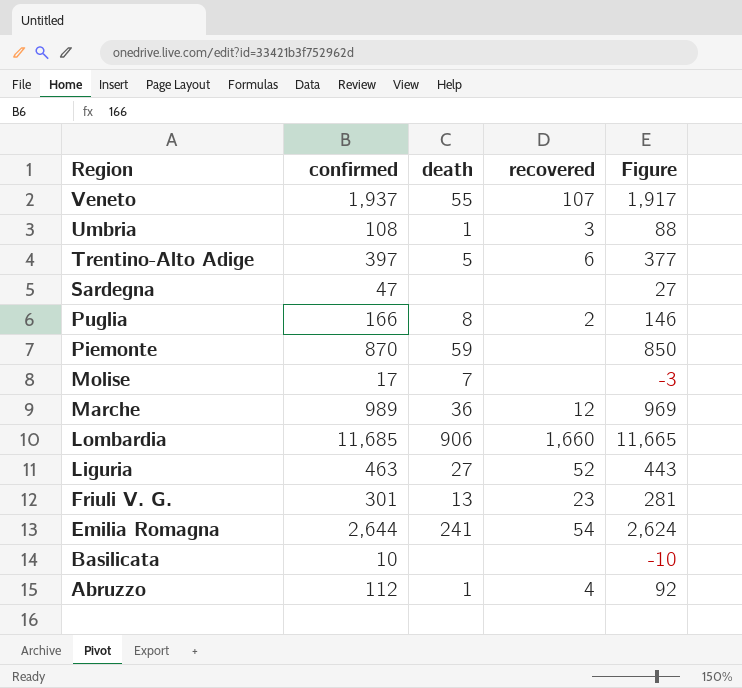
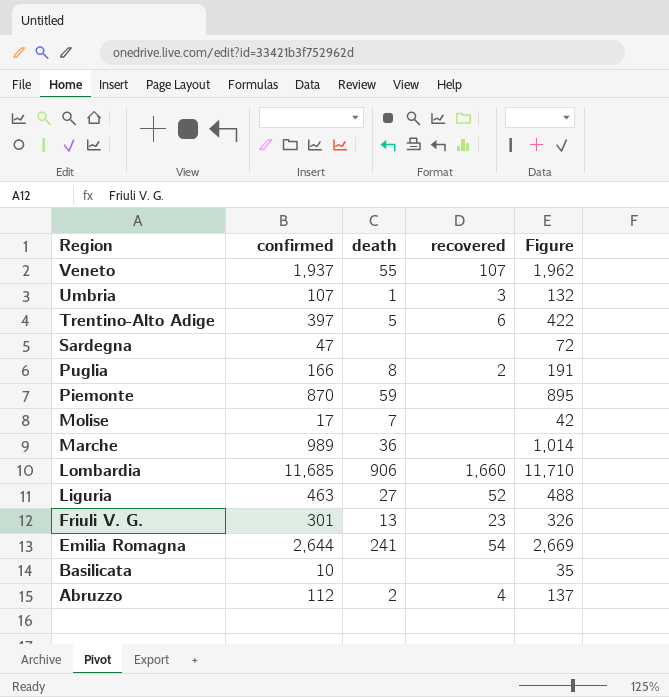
column Figure | formula: [confirmed] - 20 -> [confirmed] + 25
Umbria | confirmed: 108 -> 107
Marche | recovered: 12 -> none
Abruzzo | death: 1 -> 2

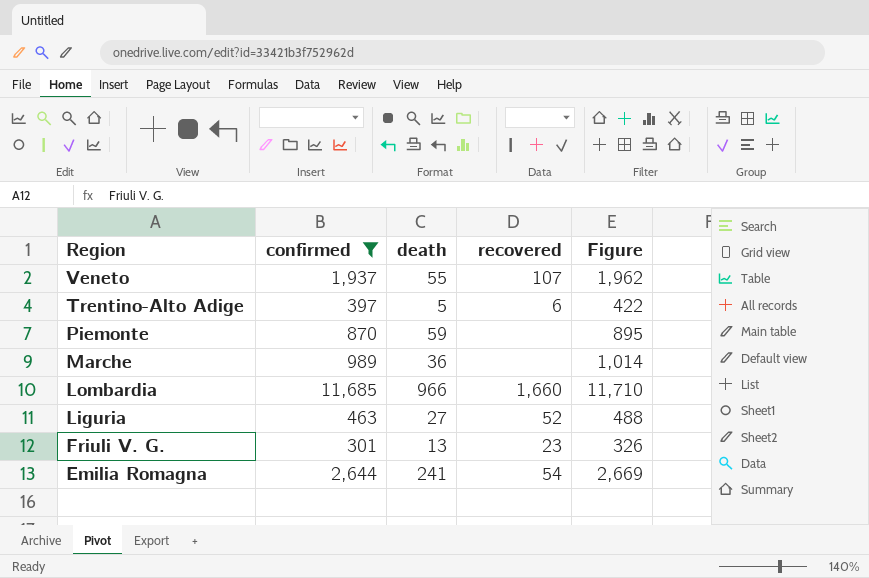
filter: none -> confirmed >= 301
Lombardia | death: 906 -> 966

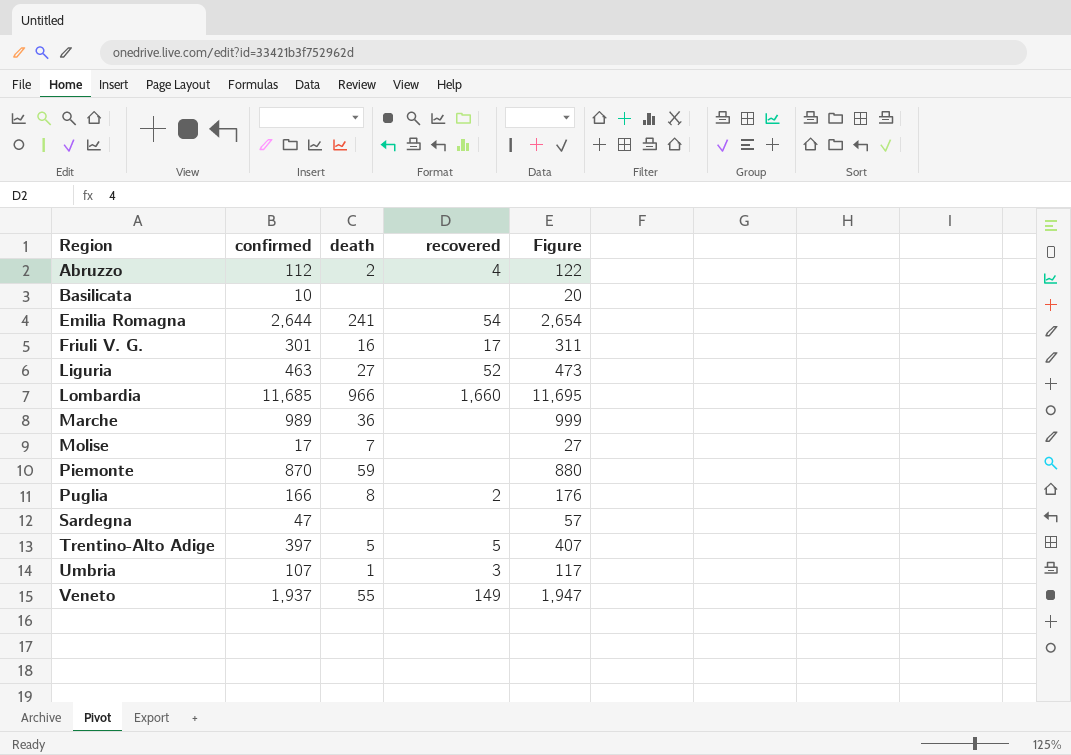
filter: confirmed >= 301 -> none
row order: Region descending -> Region ascending
column Figure | formula: [confirmed] + 25 -> [confirmed] + 10
Friuli V. G. | death: 13 -> 16
Friuli V. G. | recovered: 23 -> 17
Trentino-Alto Adige | recovered: 6 -> 5
Veneto | recovered: 107 -> 149

